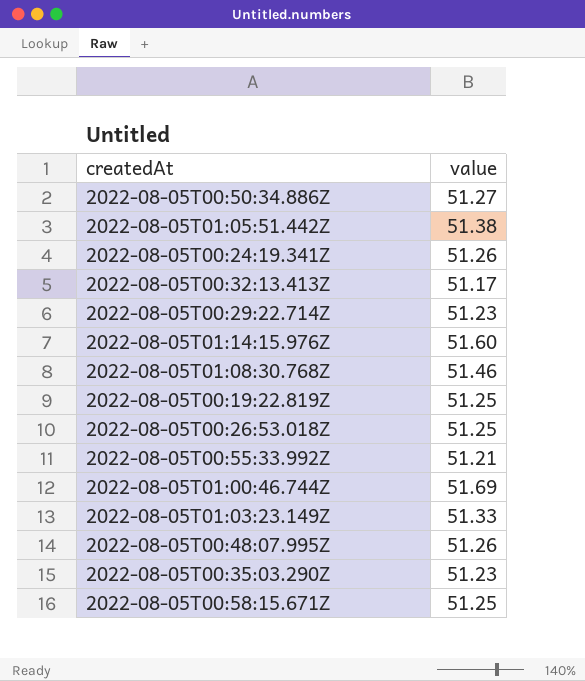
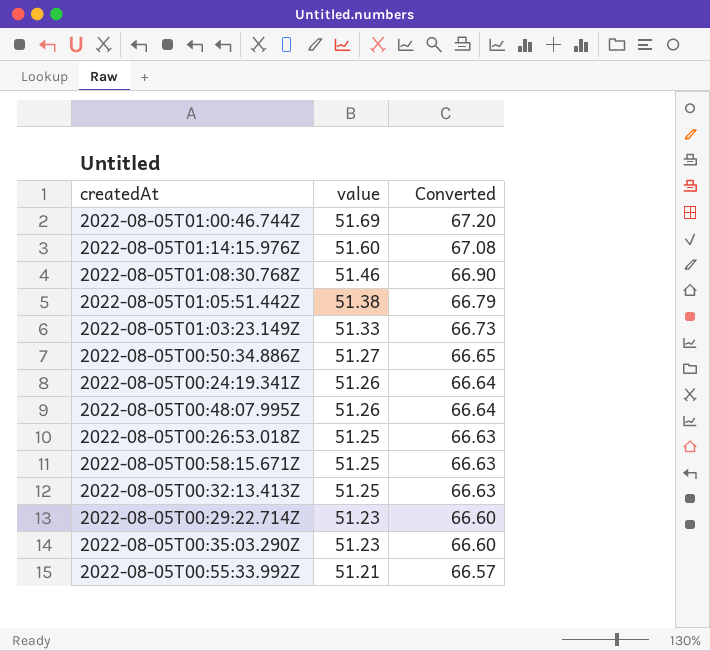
row order: none -> value descending
column Converted | formula: none -> [value] * 1.3
row 2022-08-05T00:19:22.819Z: 51.25 -> none
2022-08-05T00:32:13.413Z | value: 51.17 -> 51.25

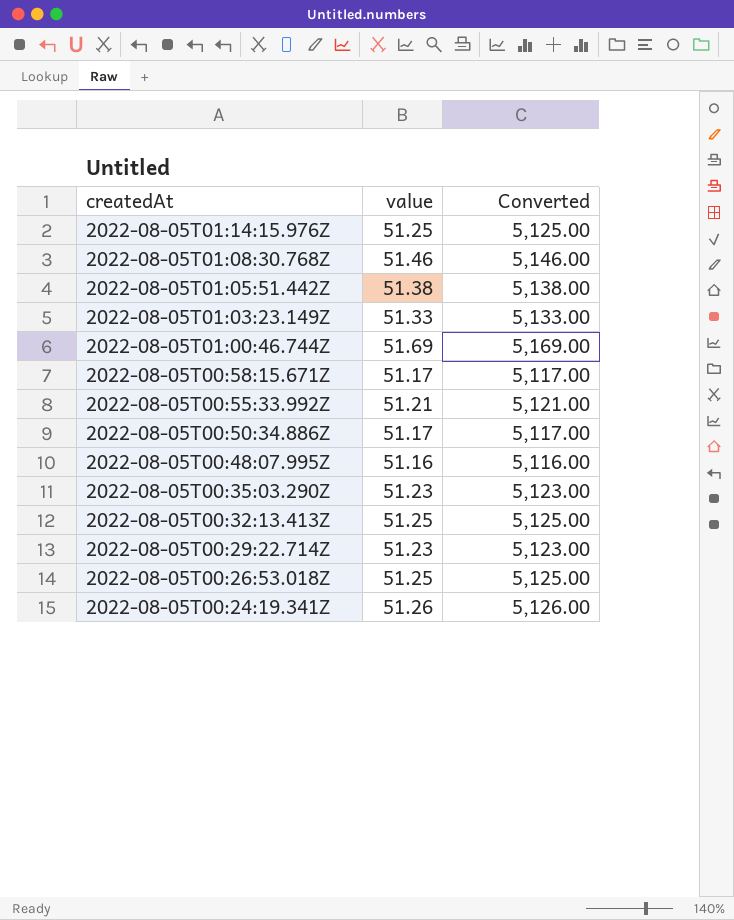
row order: value descending -> createdAt descending
column Converted | formula: [value] * 1.3 -> [value] * 100
2022-08-05T01:14:15.976Z | value: 51.60 -> 51.25
2022-08-05T00:58:15.671Z | value: 51.25 -> 51.17
2022-08-05T00:50:34.886Z | value: 51.27 -> 51.17
2022-08-05T00:48:07.995Z | value: 51.26 -> 51.16

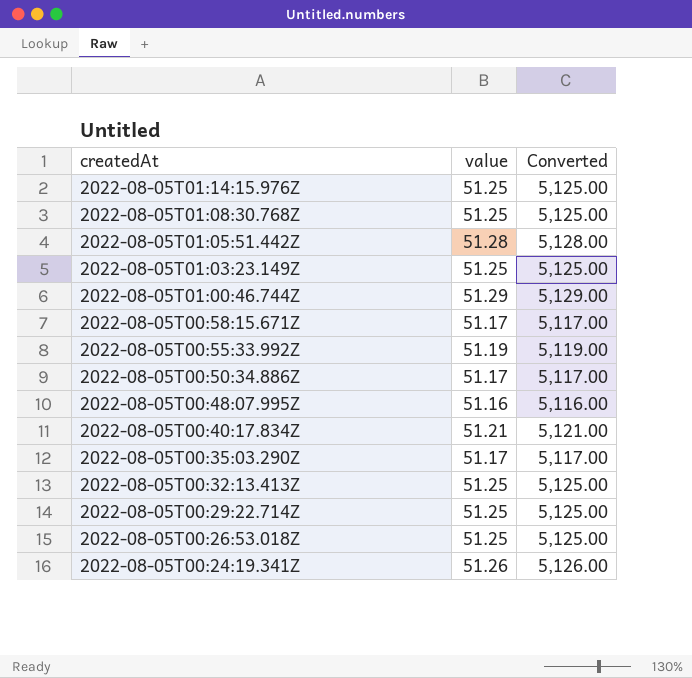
2022-08-05T01:08:30.768Z | value: 51.46 -> 51.25
2022-08-05T01:08:30.768Z | Converted: 5,146.00 -> 5,125.00
2022-08-05T01:05:51.442Z | value: 51.38 -> 51.28
2022-08-05T01:05:51.442Z | Converted: 5,138.00 -> 5,128.00
2022-08-05T01:03:23.149Z | value: 51.33 -> 51.25
2022-08-05T01:03:23.149Z | Converted: 5,133.00 -> 5,125.00
2022-08-05T01:00:46.744Z | value: 51.69 -> 51.29
2022-08-05T01:00:46.744Z | Converted: 5,169.00 -> 5,129.00
2022-08-05T00:55:33.992Z | value: 51.21 -> 51.19
2022-08-05T00:55:33.992Z | Converted: 5,121.00 -> 5,119.00
row 2022-08-05T00:40:17.834Z: none -> 51.21 | 5,121.00
2022-08-05T00:35:03.290Z | value: 51.23 -> 51.17
2022-08-05T00:35:03.290Z | Converted: 5,123.00 -> 5,117.00
2022-08-05T00:29:22.714Z | value: 51.23 -> 51.25
2022-08-05T00:29:22.714Z | Converted: 5,123.00 -> 5,125.00

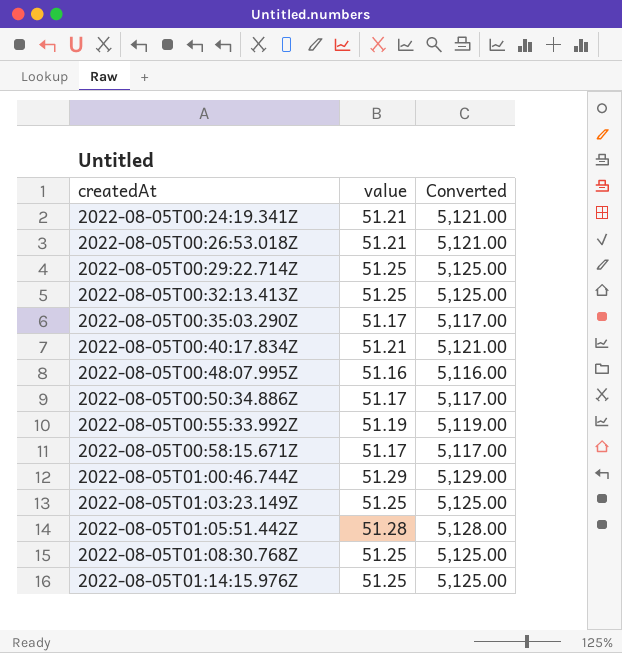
row order: createdAt descending -> createdAt ascending
2022-08-05T00:24:19.341Z | value: 51.26 -> 51.21
2022-08-05T00:24:19.341Z | Converted: 5,126.00 -> 5,121.00
2022-08-05T00:26:53.018Z | value: 51.25 -> 51.21
2022-08-05T00:26:53.018Z | Converted: 5,125.00 -> 5,121.00

